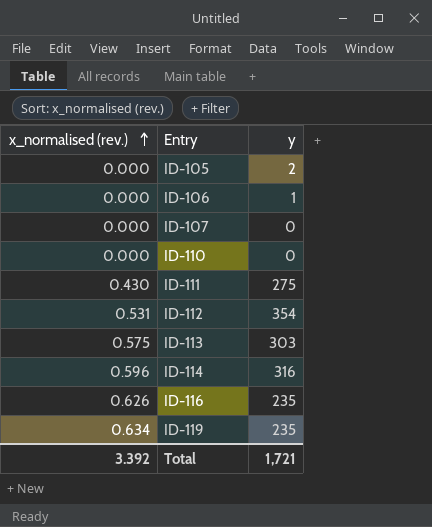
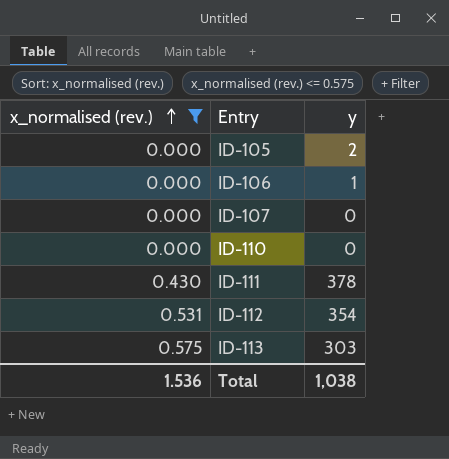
filter: none -> x_normalised (rev.) <= 0.575
ID-111 | y: 275 -> 378
Total | x_normalised (rev.): 3.392 -> 1.536
Total | y: 1,721 -> 1,038

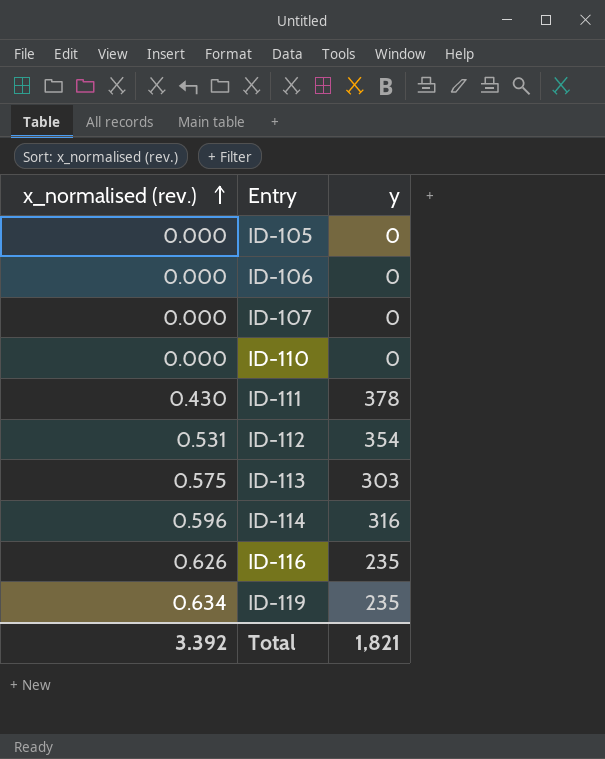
filter: x_normalised (rev.) <= 0.575 -> none
ID-105 | y: 2 -> 0
ID-106 | y: 1 -> 0
Total | x_normalised (rev.): 1.536 -> 3.392
Total | y: 1,038 -> 1,821

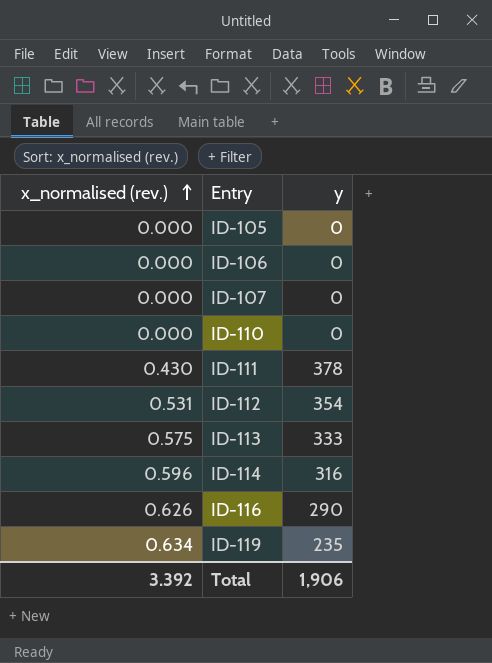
ID-113 | y: 303 -> 333
ID-116 | y: 235 -> 290
Total | y: 1,821 -> 1,906

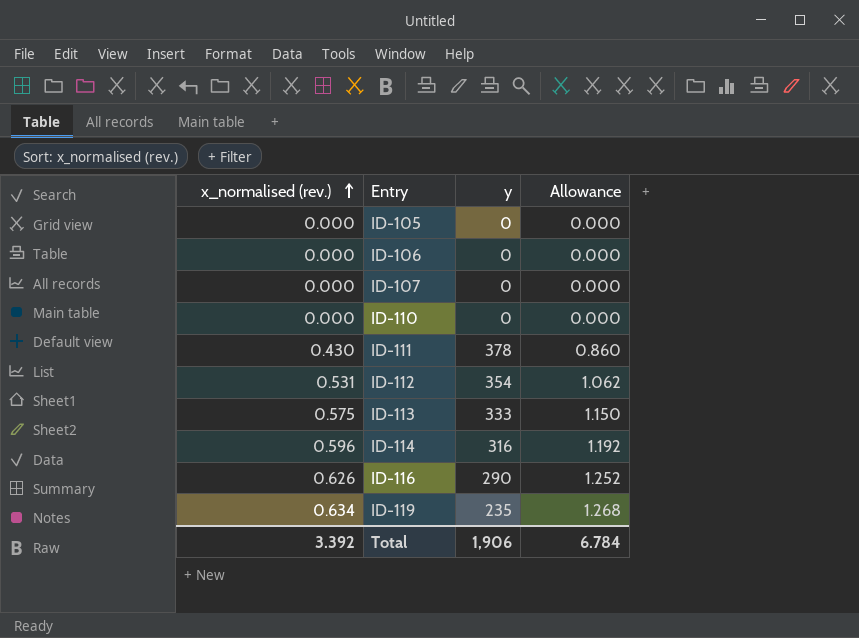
column Allowance | formula: none -> [x_normalised (rev.)] * 2

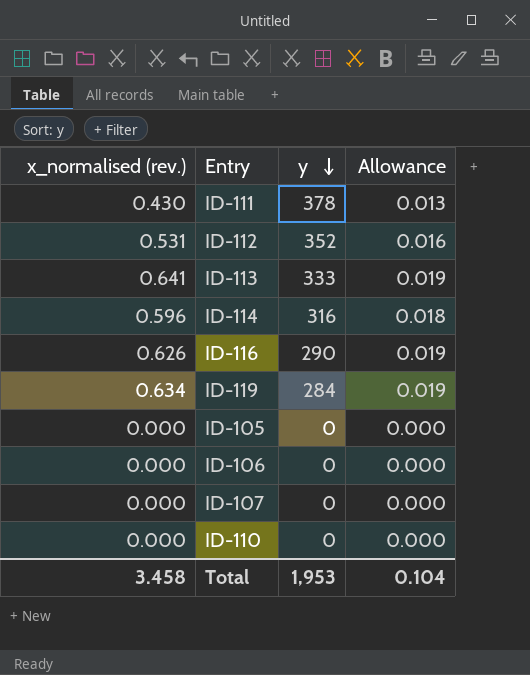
row order: x_normalised (rev.) ascending -> y descending
column Allowance | formula: [x_normalised (rev.)] * 2 -> [x_normalised (rev.)] * 0.03
ID-112 | y: 354 -> 352
ID-113 | x_normalised (rev.): 0.575 -> 0.641
ID-119 | y: 235 -> 284
Total | x_normalised (rev.): 3.392 -> 3.458
Total | y: 1,906 -> 1,953
Total | Allowance: 6.784 -> 0.104

